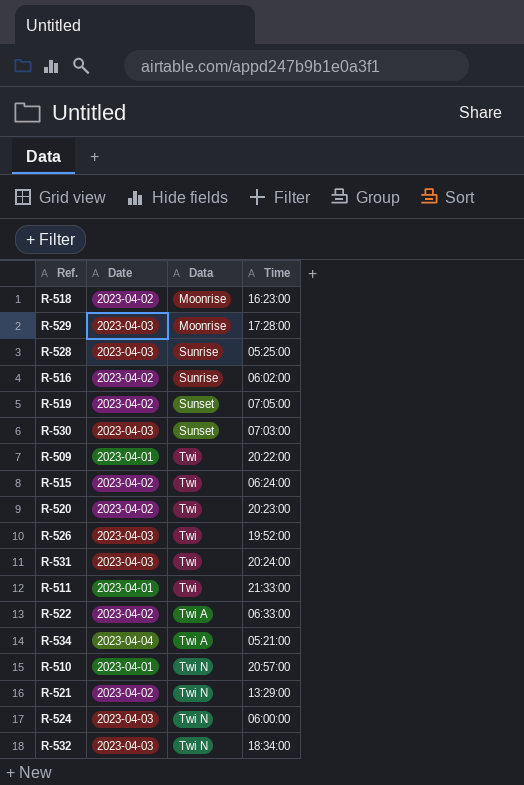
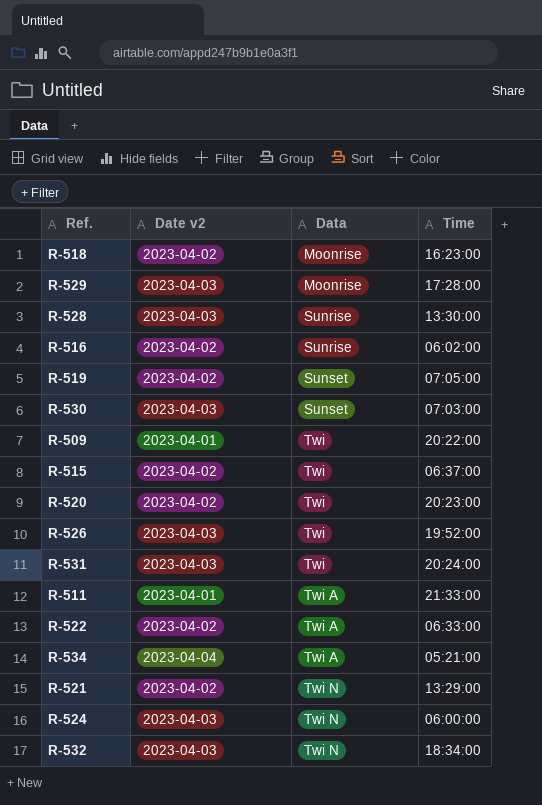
column name: Date -> Date v2
row R-510: 2023-04-01 | Twi N | 20:57:00 -> none
R-528 | Time: 05:25:00 -> 13:30:00
R-515 | Time: 06:24:00 -> 06:37:00
R-511 | Data: Twi -> Twi A

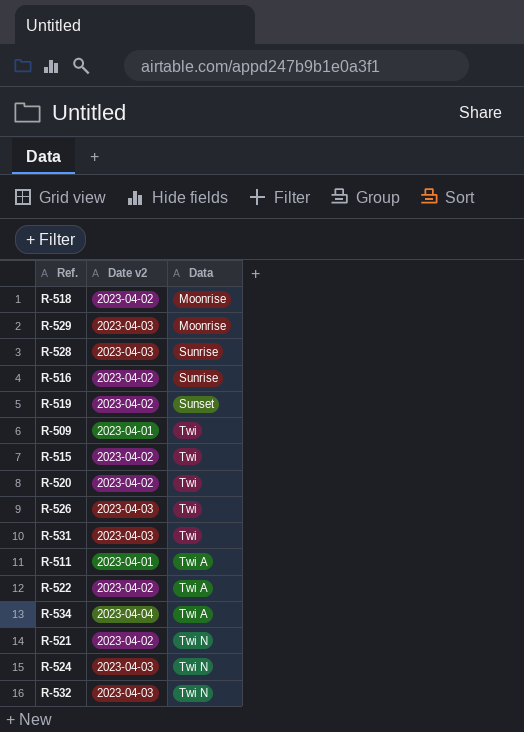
column Time | position: 4 -> none
row R-530: 2023-04-03 | Sunset | 07:03:00 -> none

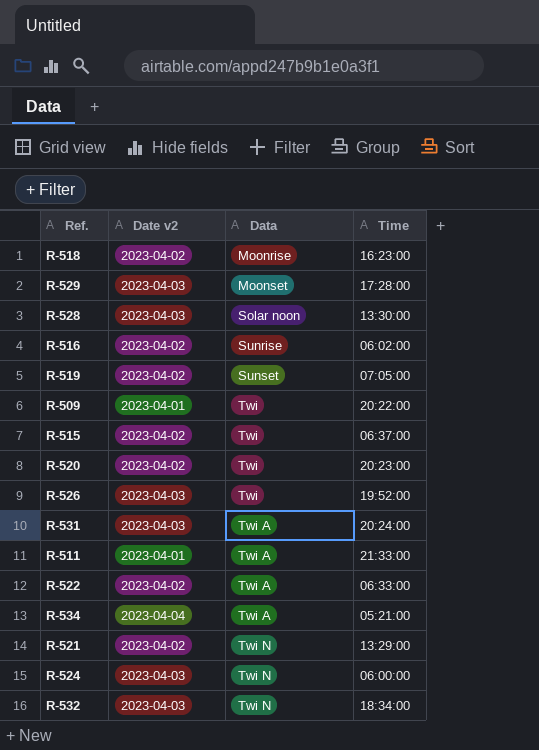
column Time | position: none -> 4
R-529 | Data: Moonrise -> Moonset
R-528 | Data: Sunrise -> Solar noon
R-531 | Data: Twi -> Twi A

